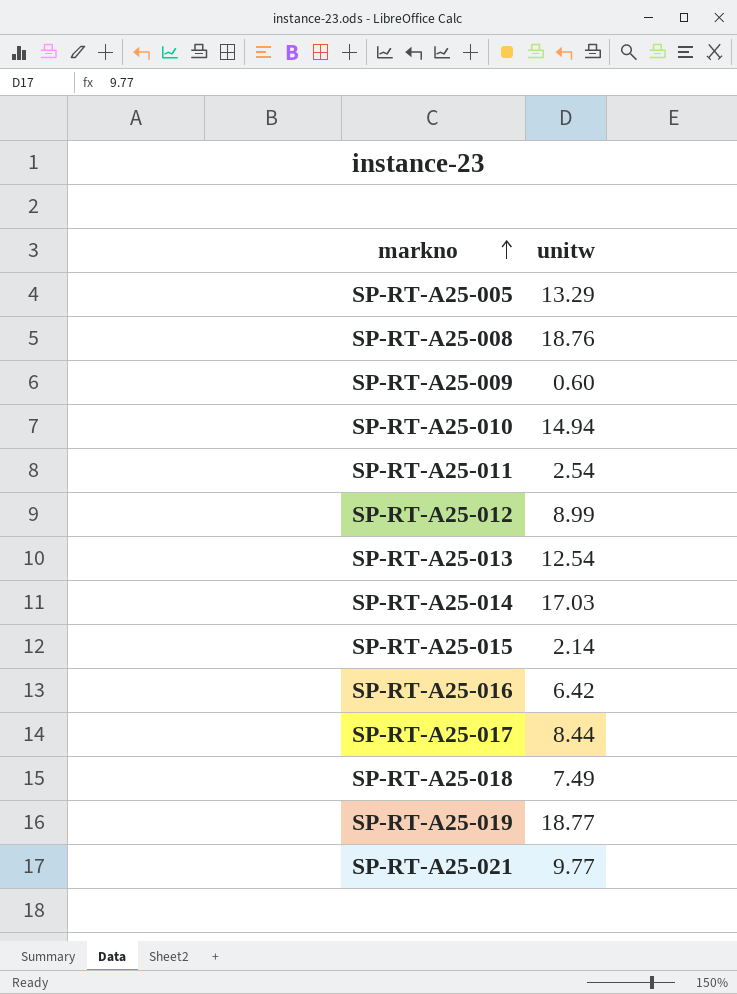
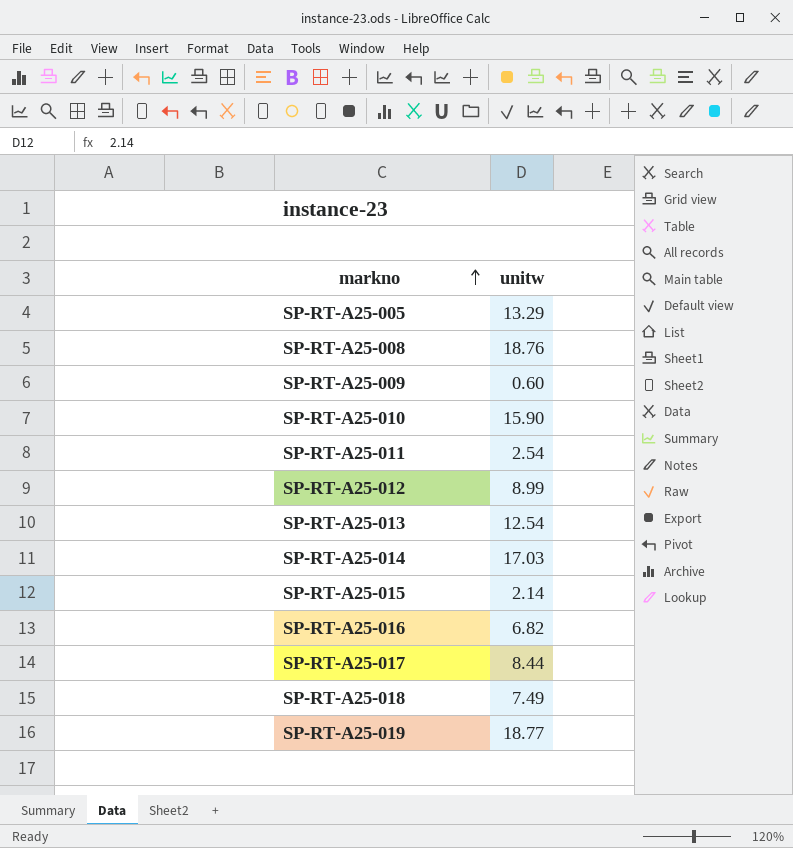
row SP-RT-A25-021: 9.77 -> none
SP-RT-A25-010 | unitw: 14.94 -> 15.90
SP-RT-A25-016 | unitw: 6.42 -> 6.82

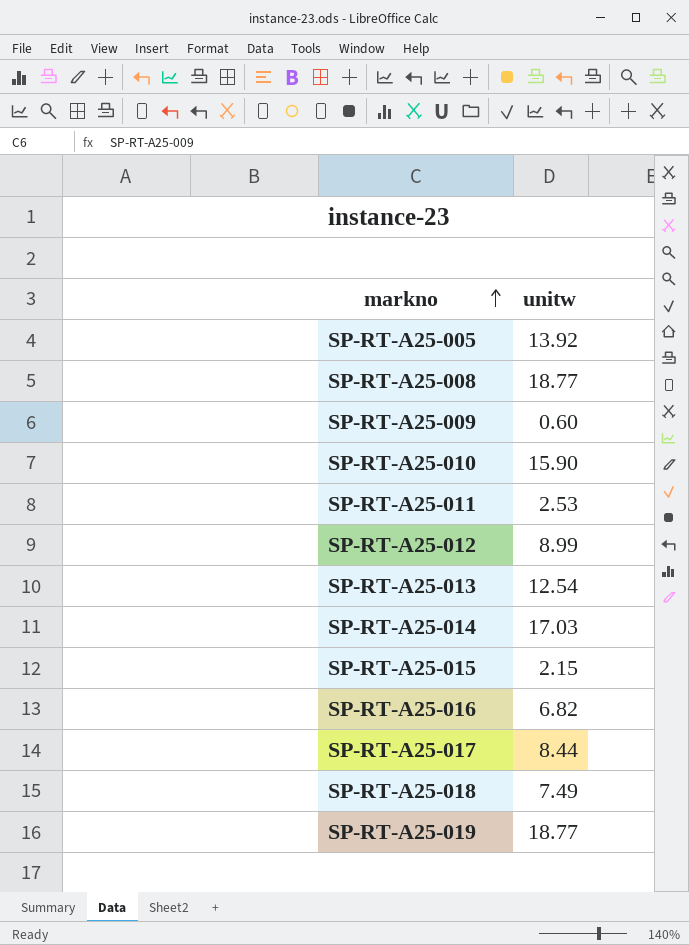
SP-RT-A25-005 | unitw: 13.29 -> 13.92
SP-RT-A25-008 | unitw: 18.76 -> 18.77
SP-RT-A25-011 | unitw: 2.54 -> 2.53
SP-RT-A25-015 | unitw: 2.14 -> 2.15

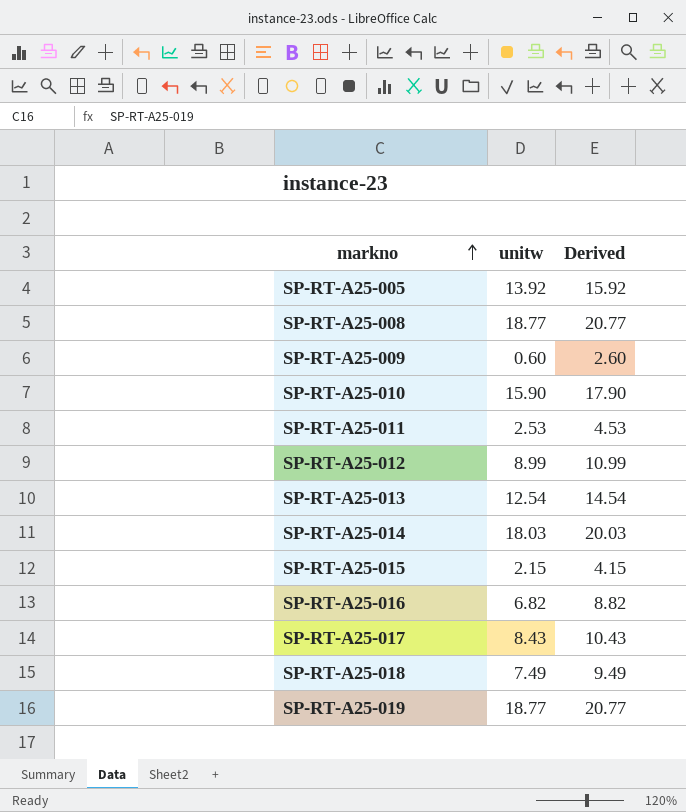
column Derived | formula: none -> [unitw] + 2
SP-RT-A25-014 | unitw: 17.03 -> 18.03
SP-RT-A25-017 | unitw: 8.44 -> 8.43

